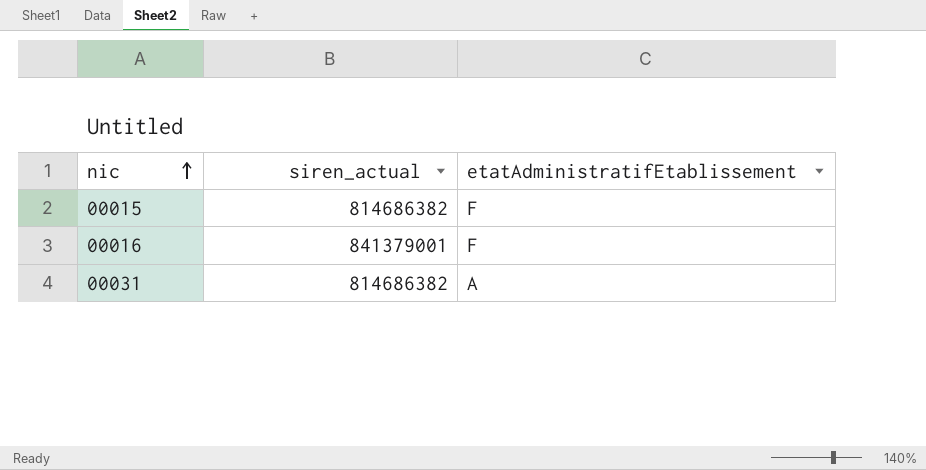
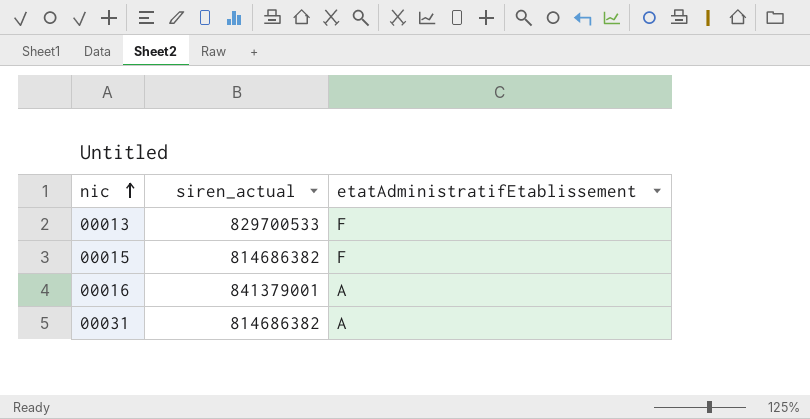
row 00013: none -> 829700533 | F
00016 | etatAdministratifEtablissement: F -> A

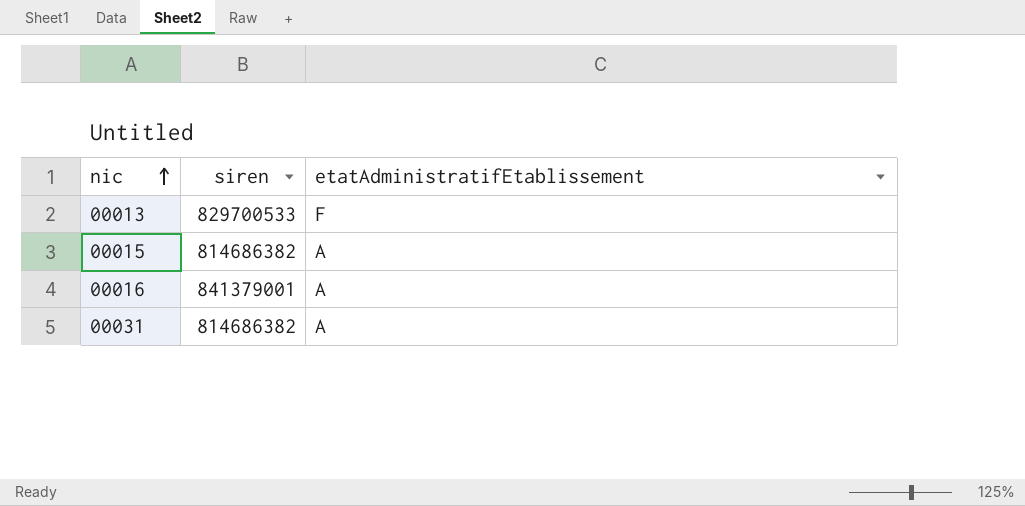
column name: siren_actual -> siren
00015 | etatAdministratifEtablissement: F -> A

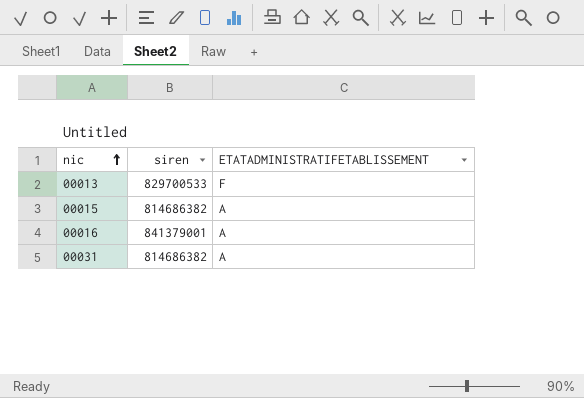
column name: etatAdministratifEtablissement -> ETATADMINISTRATIFETABLISSEMENT

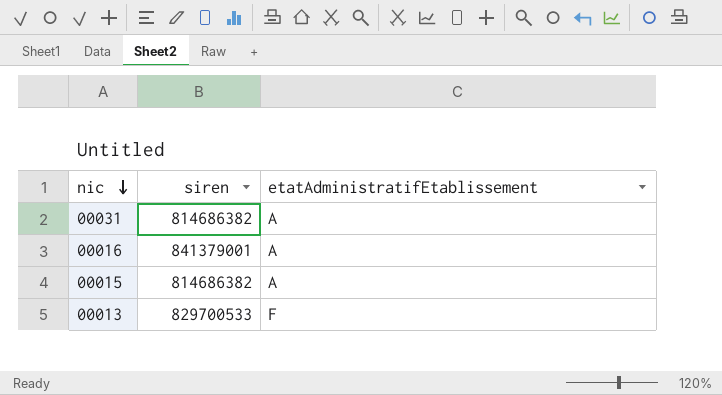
row order: nic ascending -> nic descending
column name: ETATADMINISTRATIFETABLISSEMENT -> etatAdministratifEtablissement

